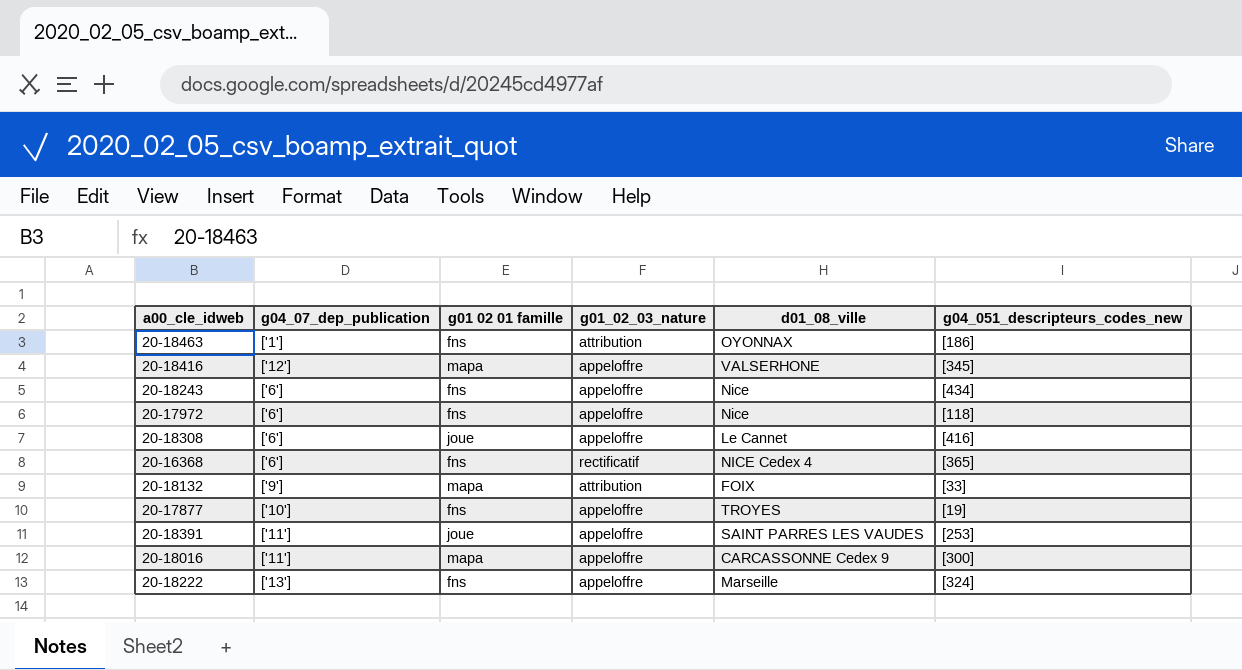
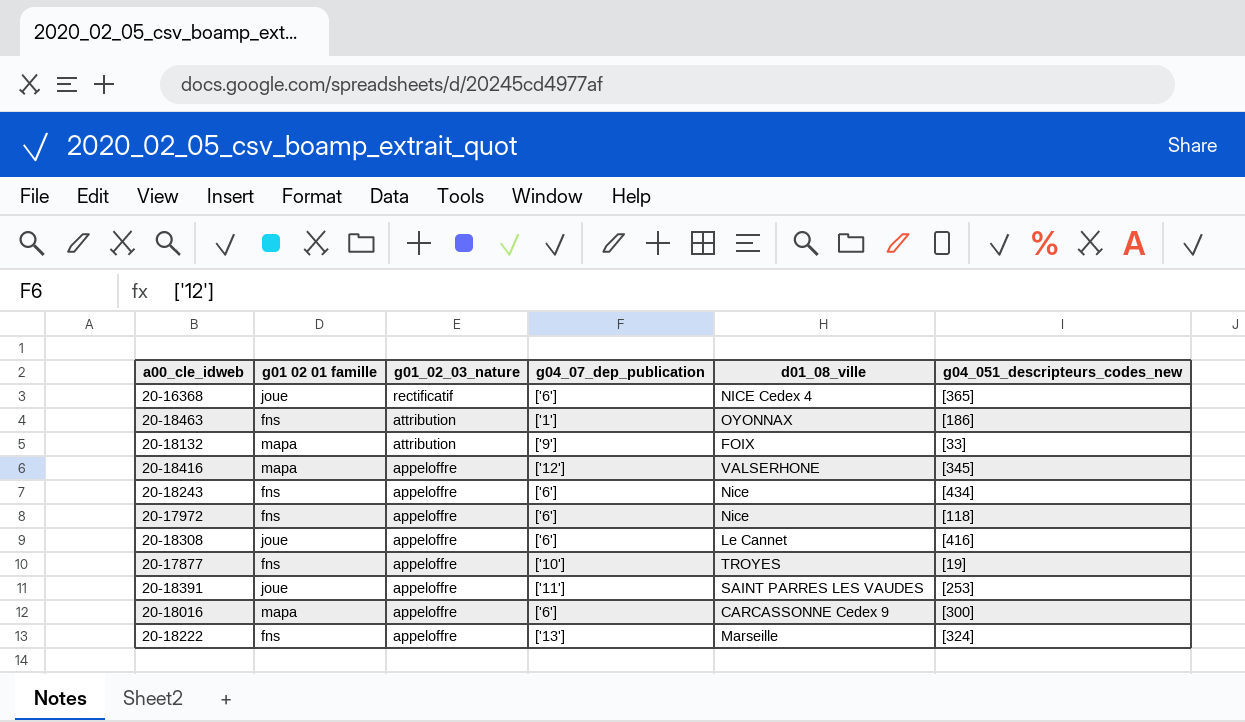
row order: none -> g01_02_03_nature descending
column g04_07_dep_publication | position: 2 -> 4
20-16368 | g01 02 01 famille: fns -> joue
20-18016 | g04_07_dep_publication: ['11'] -> ['6']

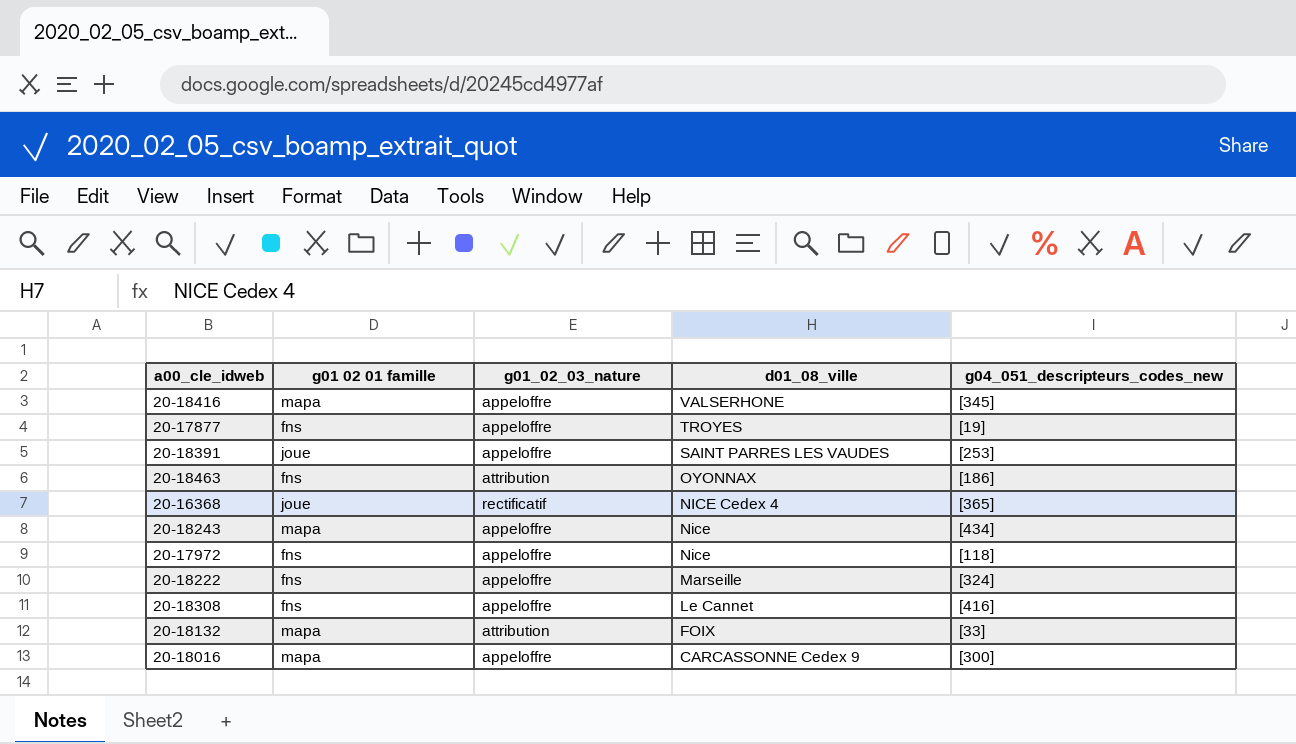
row order: g01_02_03_nature descending -> d01_08_ville descending
column g04_07_dep_publication | position: 4 -> none
20-18243 | g01 02 01 famille: fns -> mapa
20-18308 | g01 02 01 famille: joue -> fns

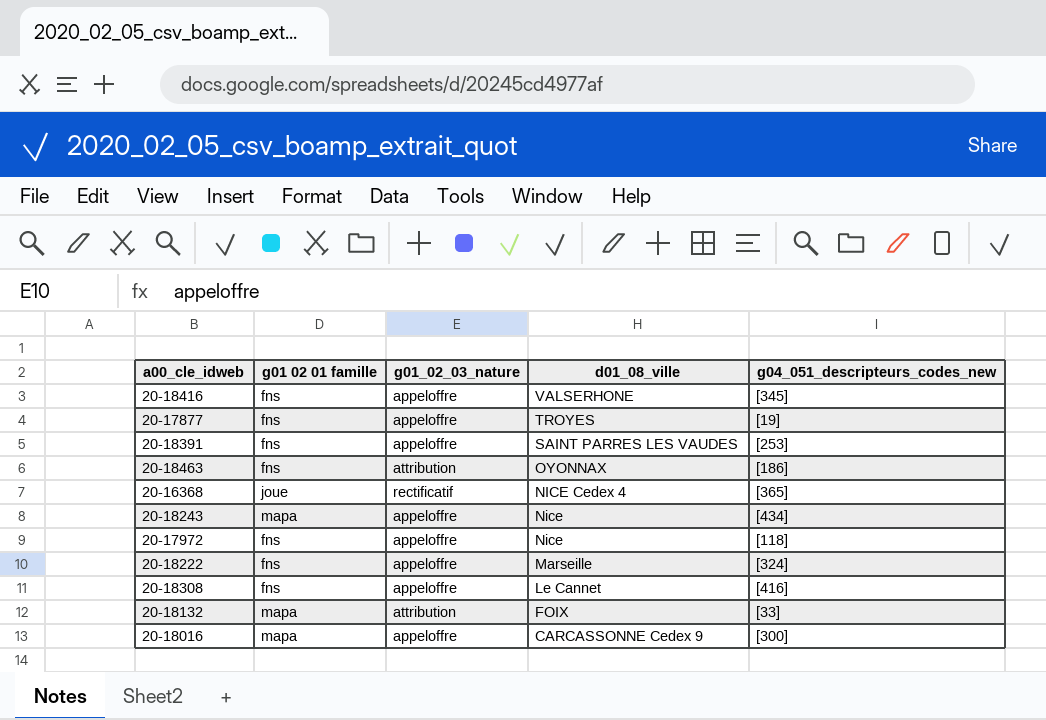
20-18416 | g01 02 01 famille: mapa -> fns
20-18391 | g01 02 01 famille: joue -> fns

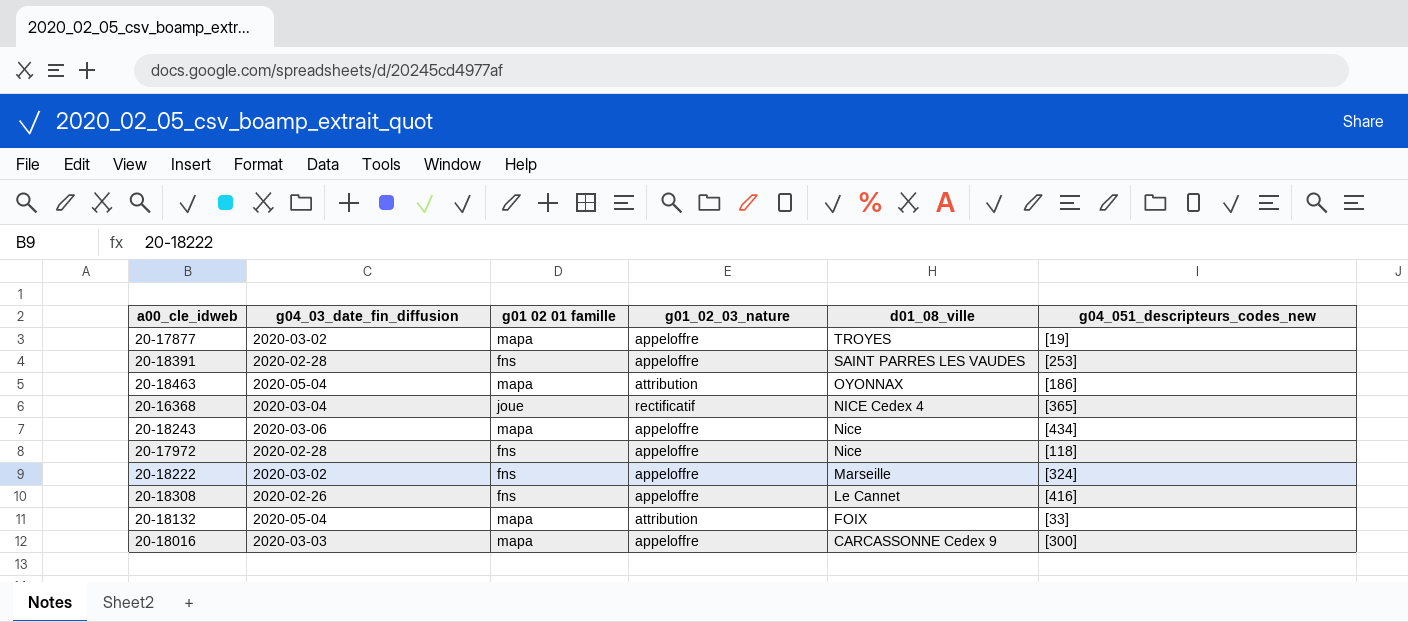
column g04_03_date_fin_diffusion | position: none -> 2
row 20-18416: fns | appeloffre | VALSERHONE | [345] -> none
20-17877 | g01 02 01 famille: fns -> mapa
20-18463 | g01 02 01 famille: fns -> mapa

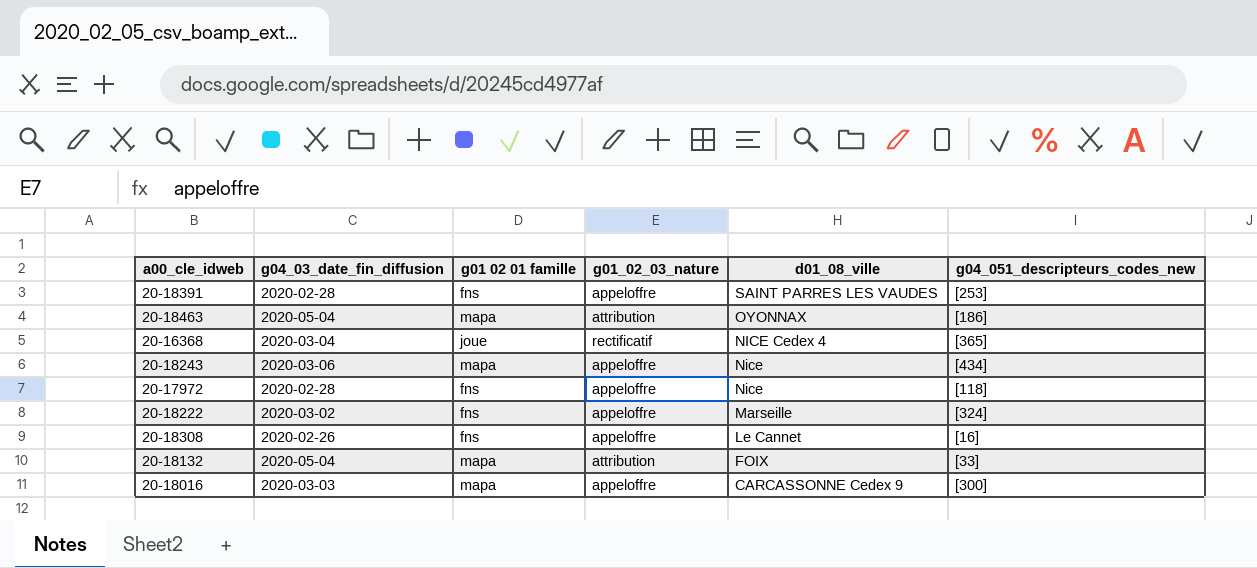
row 20-17877: 2020-03-02 | mapa | appeloffre | TROYES | [19] -> none
20-18308 | g04_051_descripteurs_codes_new: [416] -> [16]

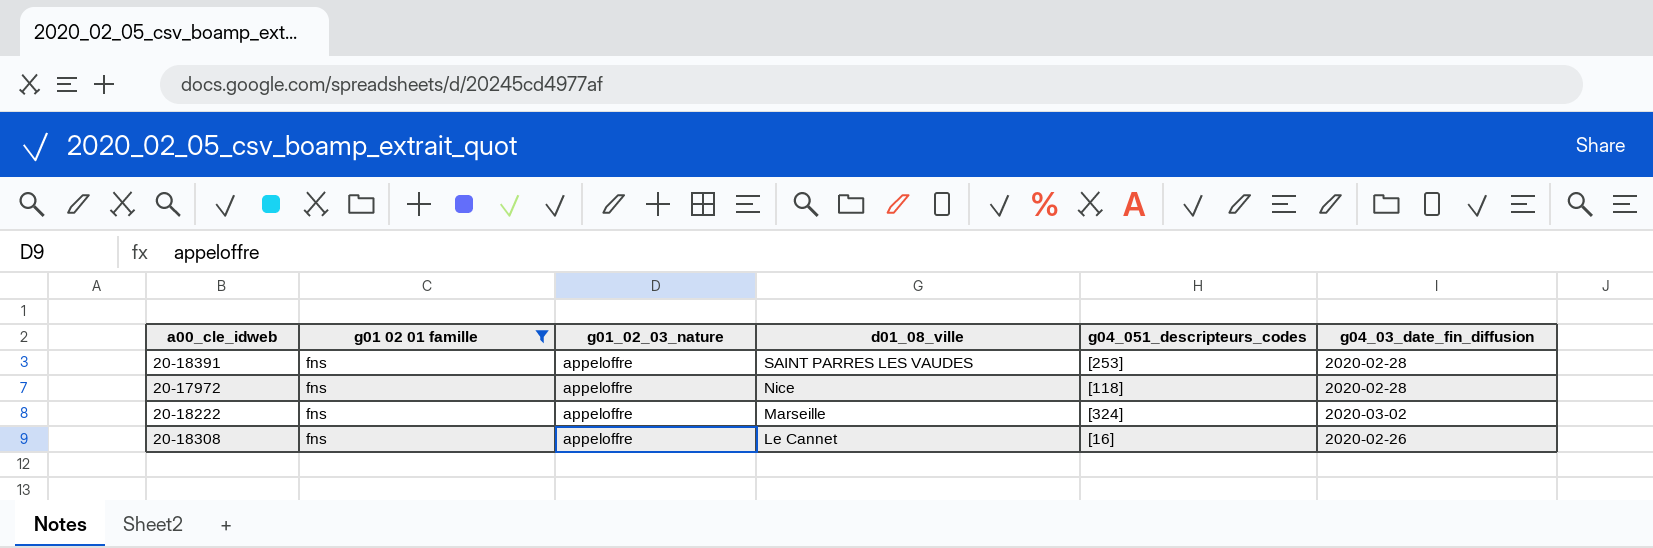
filter: none -> g01 02 01 famille = fns
column name: g04_051_descripteurs_codes_new -> g04_051_descripteurs_codes
column g04_03_date_fin_diffusion | position: 2 -> 6

